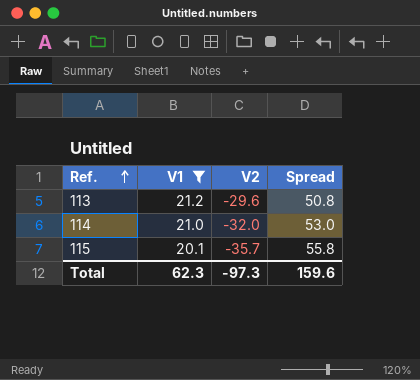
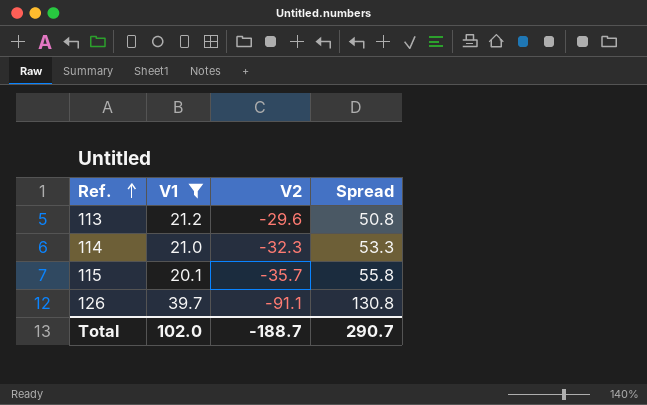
114 | V2: -32.0 -> -32.3
114 | Spread: 53.0 -> 53.3
row 126: none -> 39.7 | -91.1 | 130.8
Total | V1: 62.3 -> 102.0
Total | V2: -97.3 -> -188.7
Total | Spread: 159.6 -> 290.7

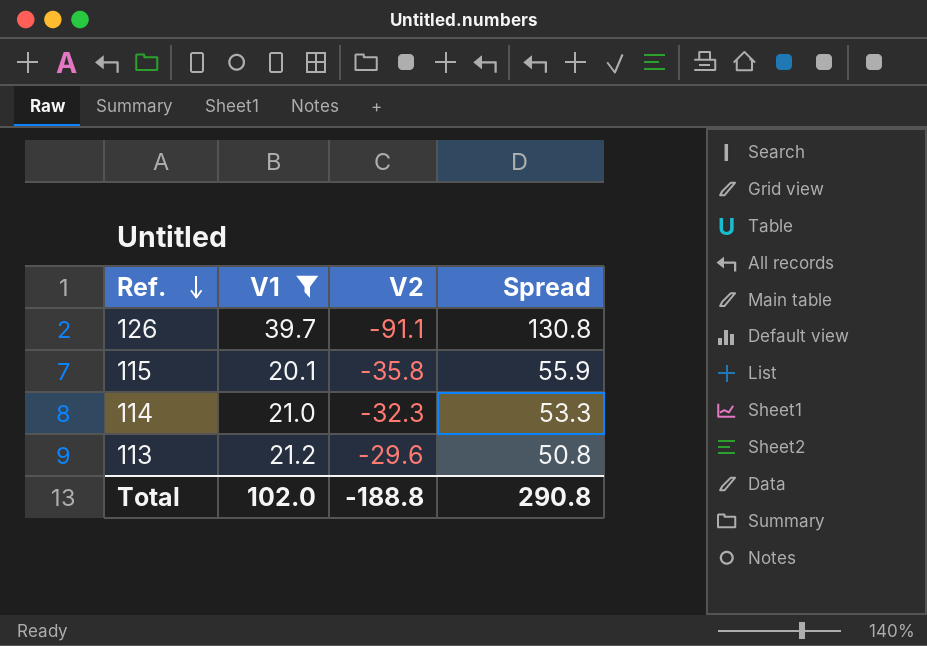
row order: Ref. ascending -> Ref. descending
115 | V2: -35.7 -> -35.8
115 | Spread: 55.8 -> 55.9
Total | V2: -188.7 -> -188.8
Total | Spread: 290.7 -> 290.8

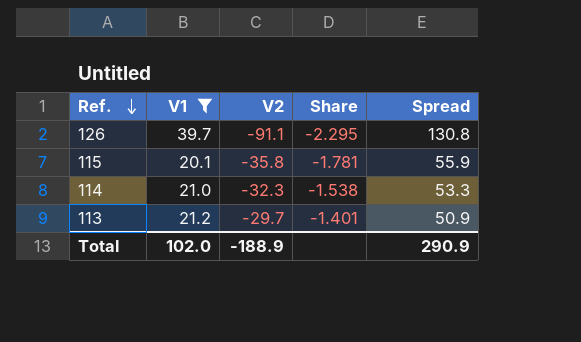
column Share | formula: none -> [V2] / [V1]
113 | V2: -29.6 -> -29.7
113 | Spread: 50.8 -> 50.9
Total | V2: -188.8 -> -188.9
Total | Spread: 290.8 -> 290.9

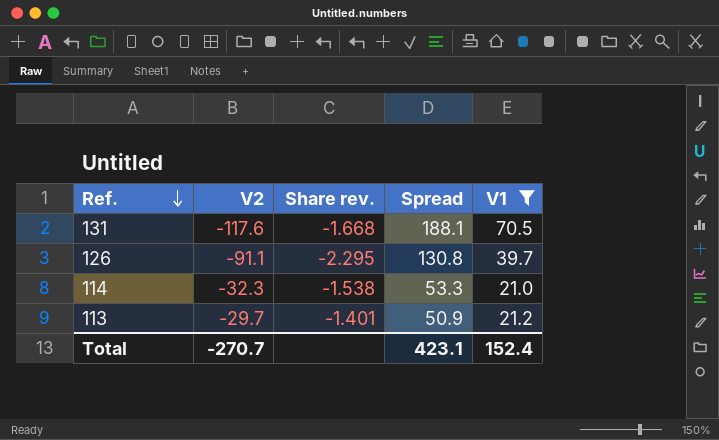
column name: Share -> Share rev.
column V1 | position: 2 -> 5
row 115: 20.1 | -35.8 | -1.781 | 55.9 -> none
row 131: none -> -117.6 | -1.668 | 188.1 | 70.5
Total | V2: -188.9 -> -270.7
Total | Spread: 290.9 -> 423.1
Total | V1: 102.0 -> 152.4

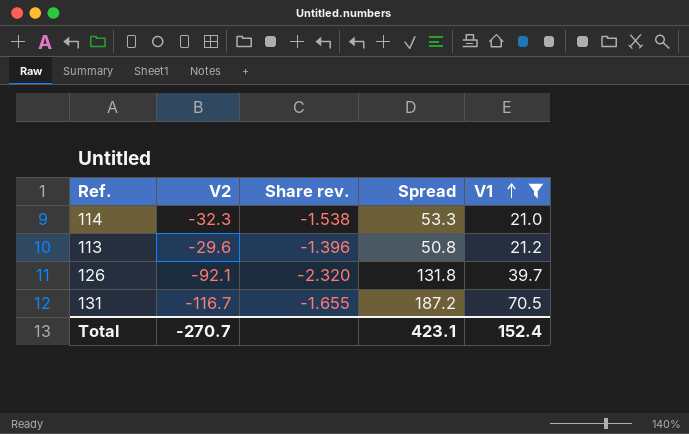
row order: Ref. descending -> V1 ascending
113 | V2: -29.7 -> -29.6
113 | Share rev.: -1.401 -> -1.396
113 | Spread: 50.9 -> 50.8
126 | V2: -91.1 -> -92.1
126 | Share rev.: -2.295 -> -2.320
126 | Spread: 130.8 -> 131.8
131 | V2: -117.6 -> -116.7
131 | Share rev.: -1.668 -> -1.655
131 | Spread: 188.1 -> 187.2

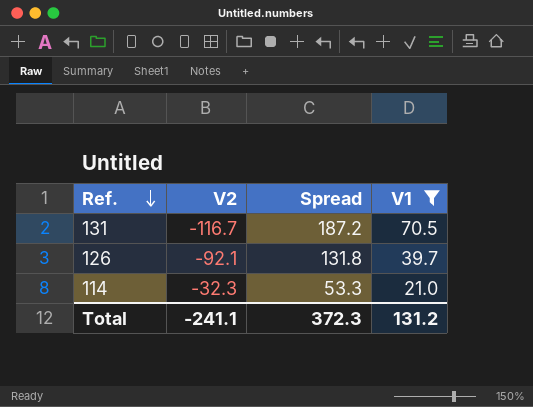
row order: V1 ascending -> Ref. descending
column Share rev. | formula: [V2] / [V1] -> none
row 113: -29.6 | -1.396 | 50.8 | 21.2 -> none
Total | V2: -270.7 -> -241.1
Total | Spread: 423.1 -> 372.3
Total | V1: 152.4 -> 131.2

